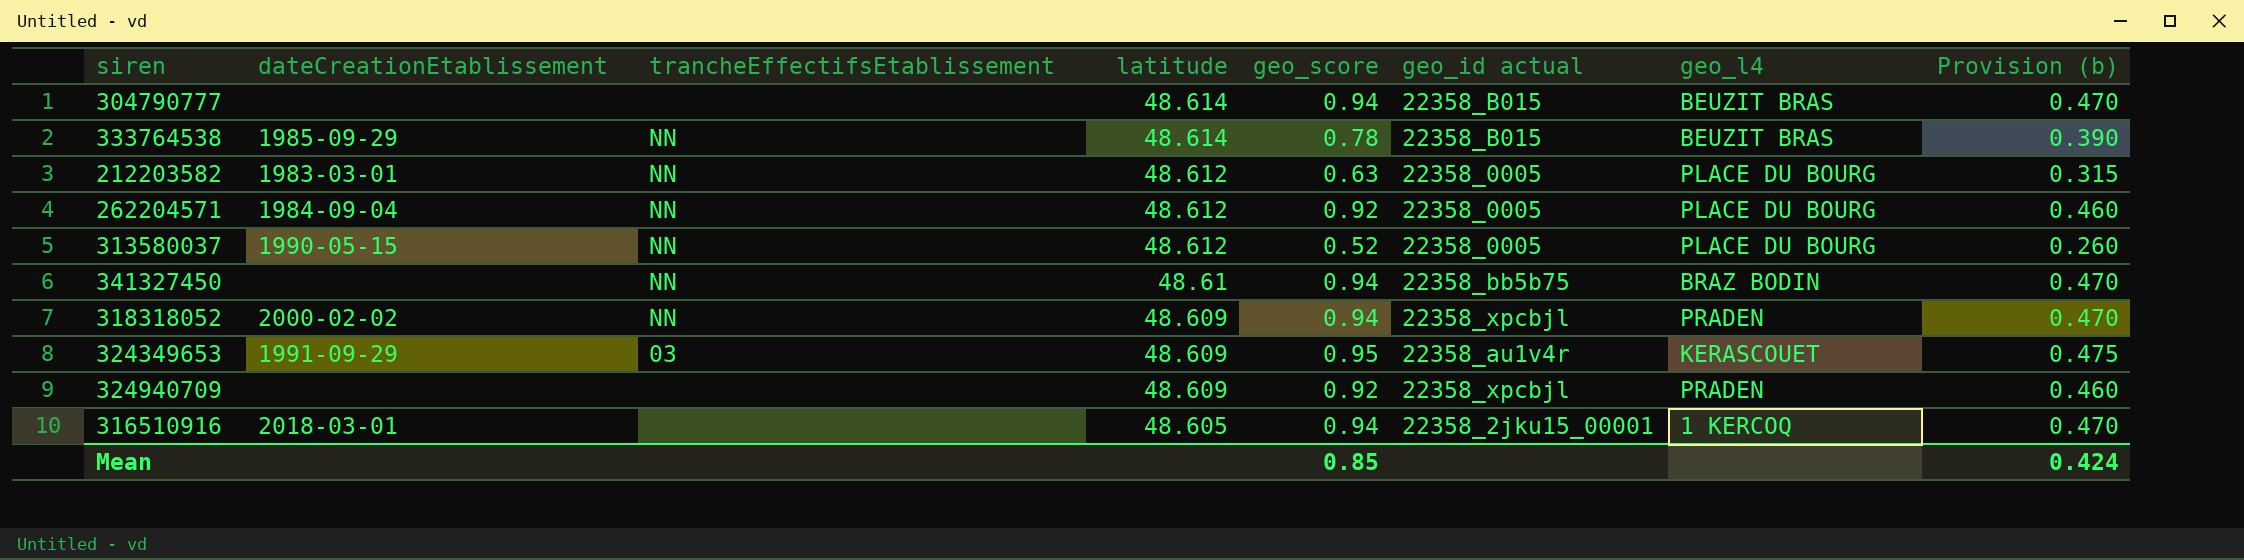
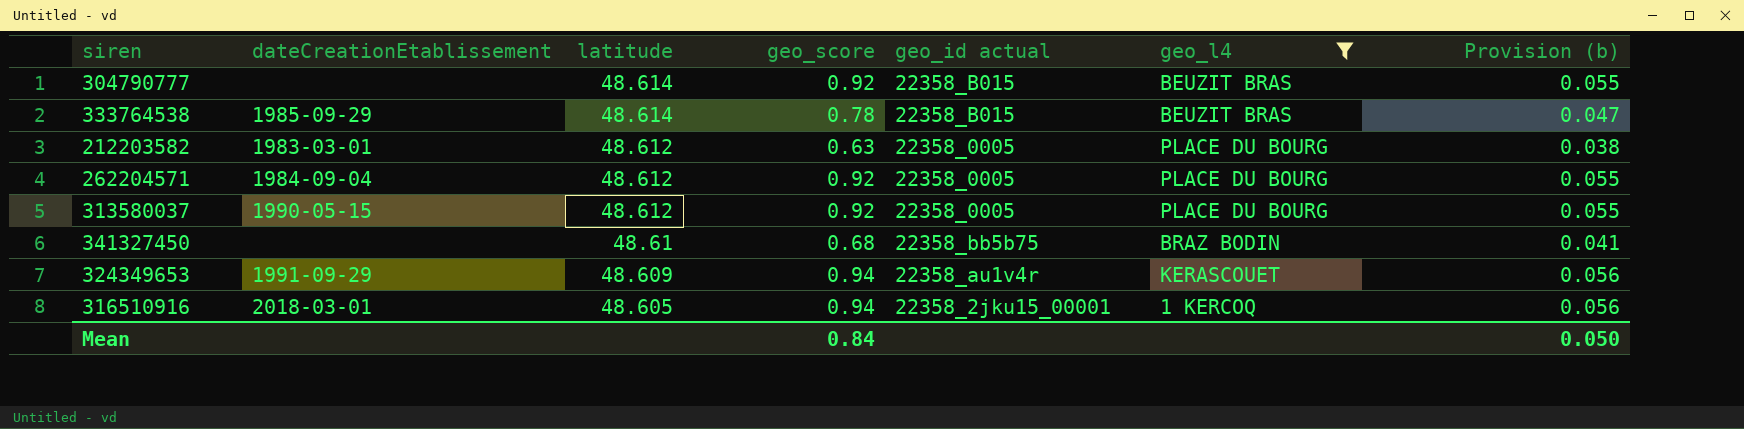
filter: none -> geo_l4 != PRADEN
column trancheEffectifsEtablissement | position: 3 -> none
column Provision (b) | formula: [geo_score] * 0.5 -> [geo_score] * 0.06
304790777 | geo_score: 0.94 -> 0.92
313580037 | geo_score: 0.52 -> 0.92
341327450 | geo_score: 0.94 -> 0.68
324349653 | geo_score: 0.95 -> 0.94
Mean | geo_score: 0.85 -> 0.84
Mean | Provision (b): 0.424 -> 0.050

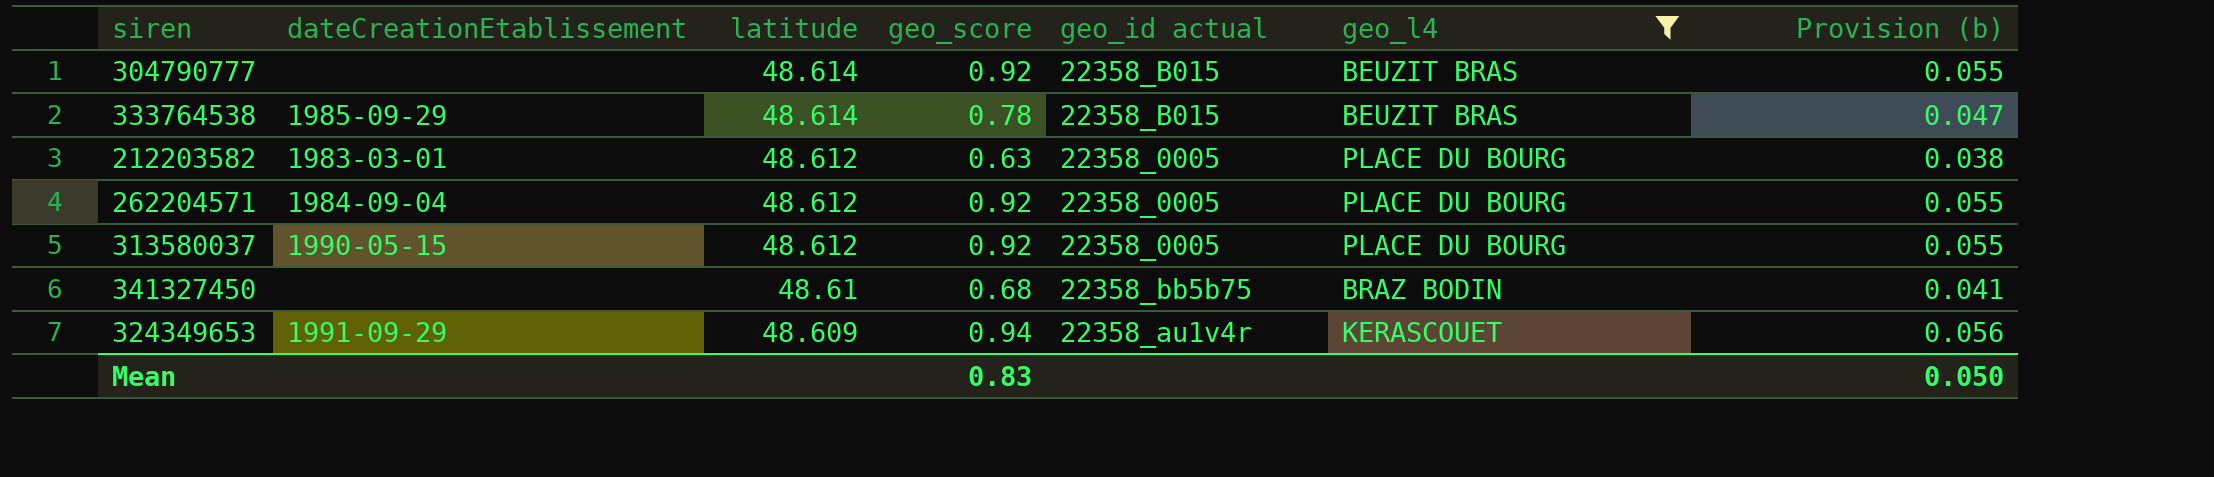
row 316510916: 2018-03-01 | 48.605 | 0.94 | 22358_2jku15_00001 | 1 KERCOQ | 0.056 -> none
Mean | geo_score: 0.84 -> 0.83

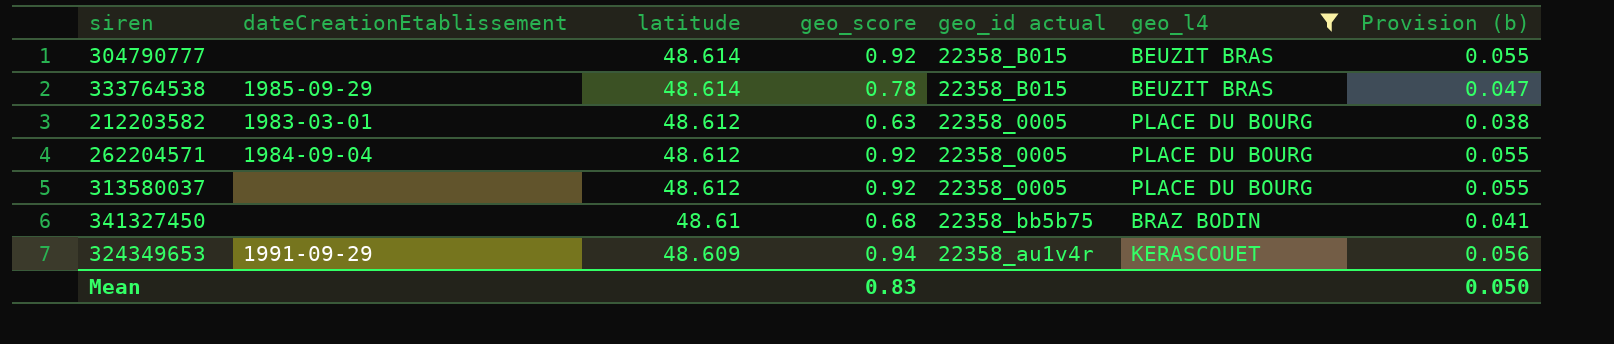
313580037 | dateCreationEtablissement: 1990-05-15 -> none

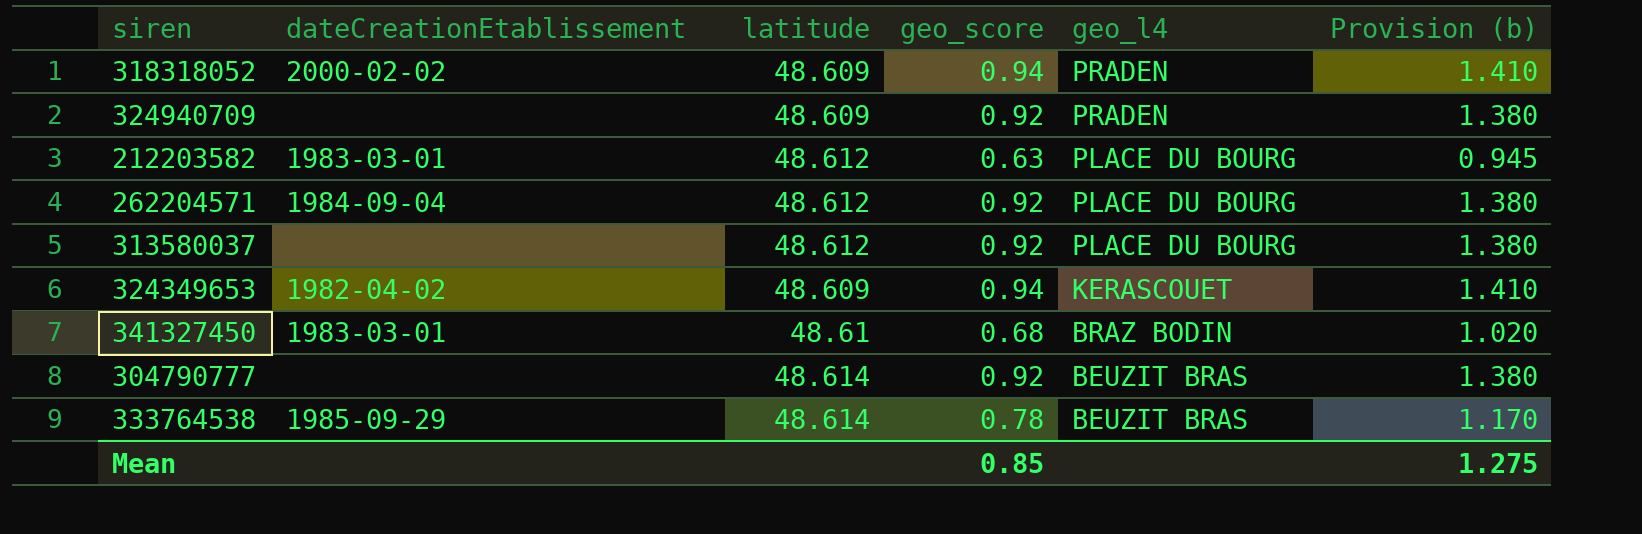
filter: geo_l4 != PRADEN -> none
row order: latitude descending -> geo_l4 descending
column geo_id actual | position: 5 -> none
column Provision (b) | formula: [geo_score] * 0.06 -> [geo_score] * 1.5
324349653 | dateCreationEtablissement: 1991-09-29 -> 1982-04-02
341327450 | dateCreationEtablissement: none -> 1983-03-01
Mean | geo_score: 0.83 -> 0.85
Mean | Provision (b): 0.050 -> 1.275

